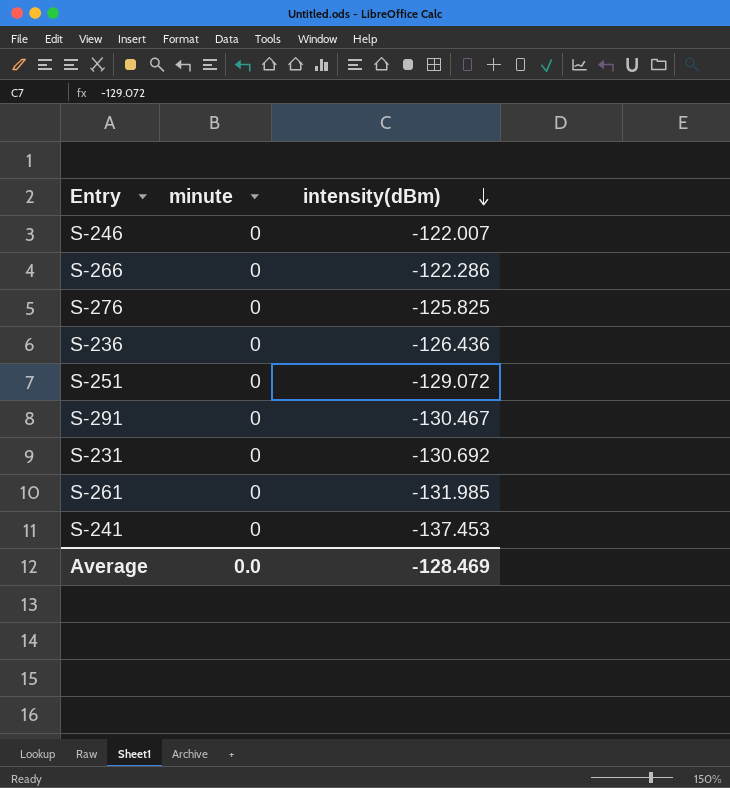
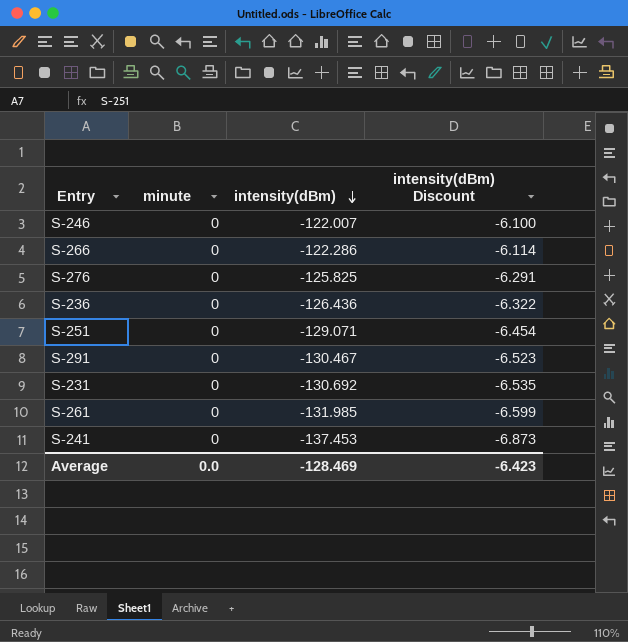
column intensity(dBm) Discount | formula: none -> [intensity(dBm)] * 0.05
S-251 | intensity(dBm): -129.072 -> -129.071

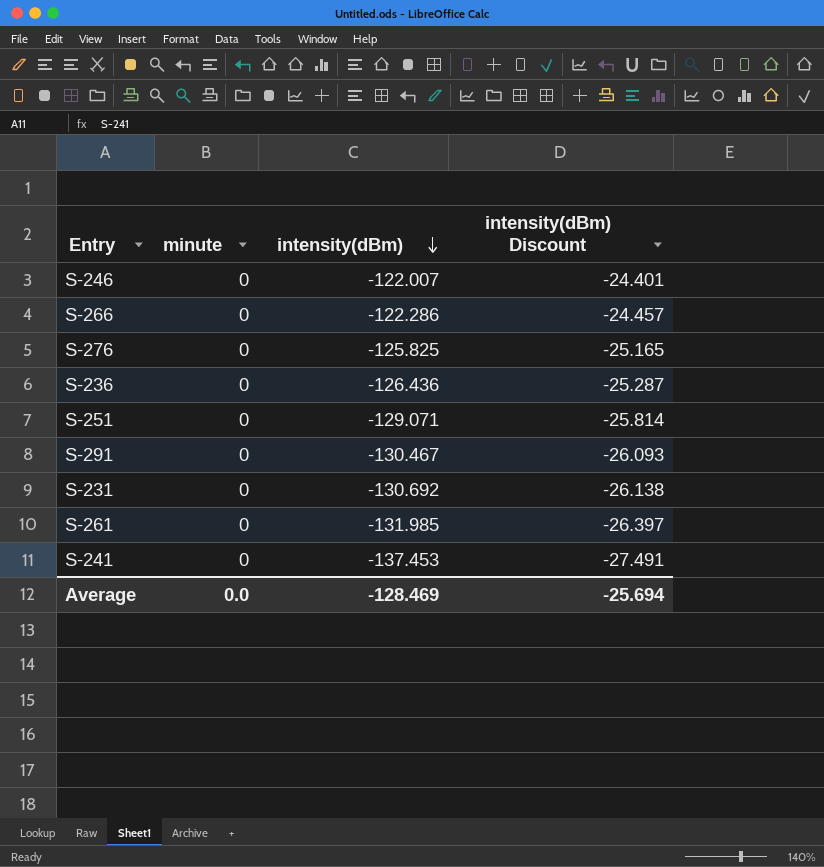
column intensity(dBm) Discount | formula: [intensity(dBm)] * 0.05 -> [intensity(dBm)] * 0.2
Average | intensity(dBm) Discount: -6.423 -> -25.694

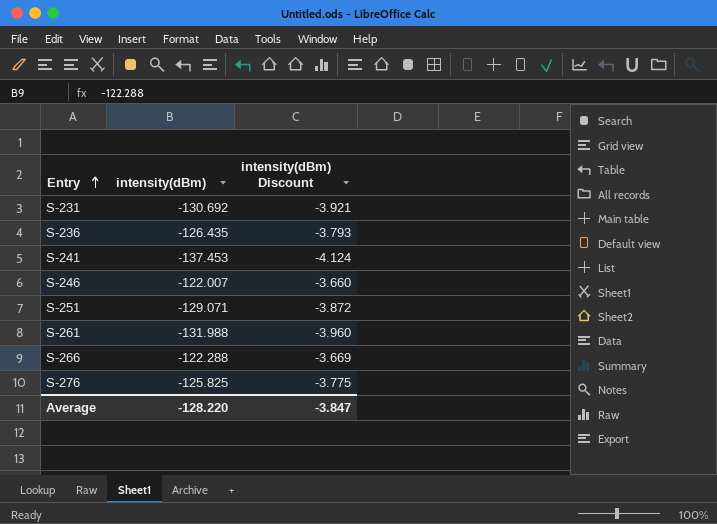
row order: intensity(dBm) descending -> Entry ascending
column minute | position: 2 -> none
column intensity(dBm) Discount | formula: [intensity(dBm)] * 0.2 -> [intensity(dBm)] * 0.03
row S-291: 0 | -130.467 | -26.093 -> none
S-236 | intensity(dBm): -126.436 -> -126.435
S-261 | intensity(dBm): -131.985 -> -131.988
S-266 | intensity(dBm): -122.286 -> -122.288
Average | intensity(dBm): -128.469 -> -128.220
Average | intensity(dBm) Discount: -25.694 -> -3.847

